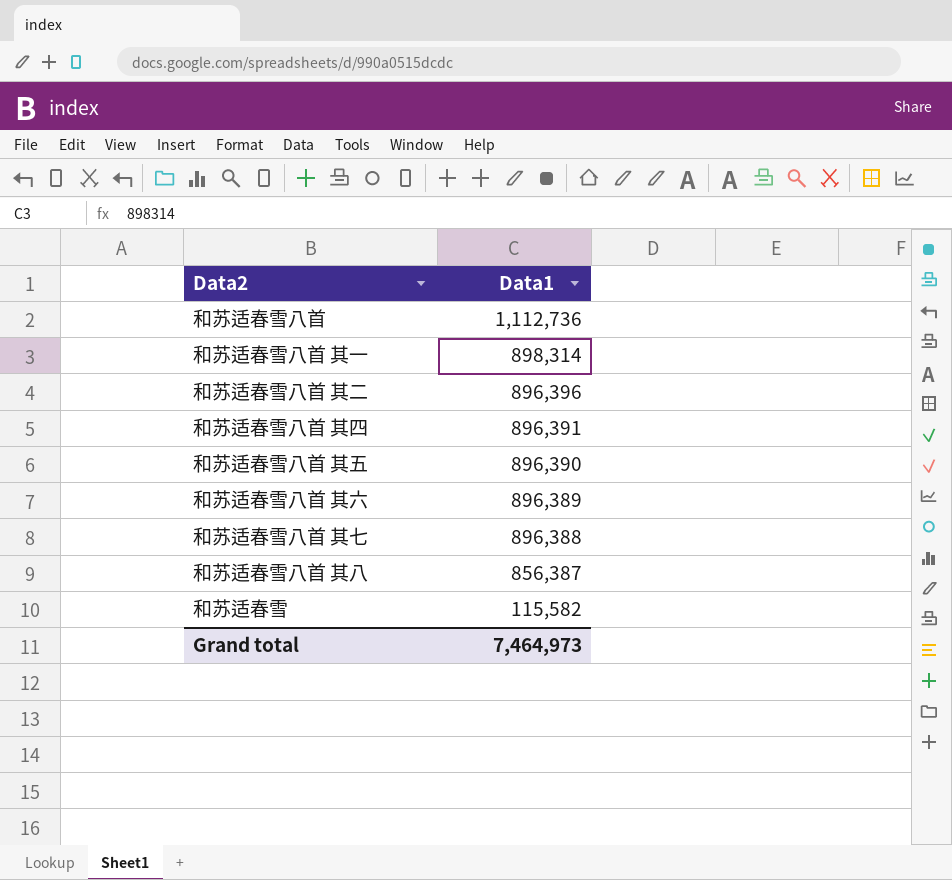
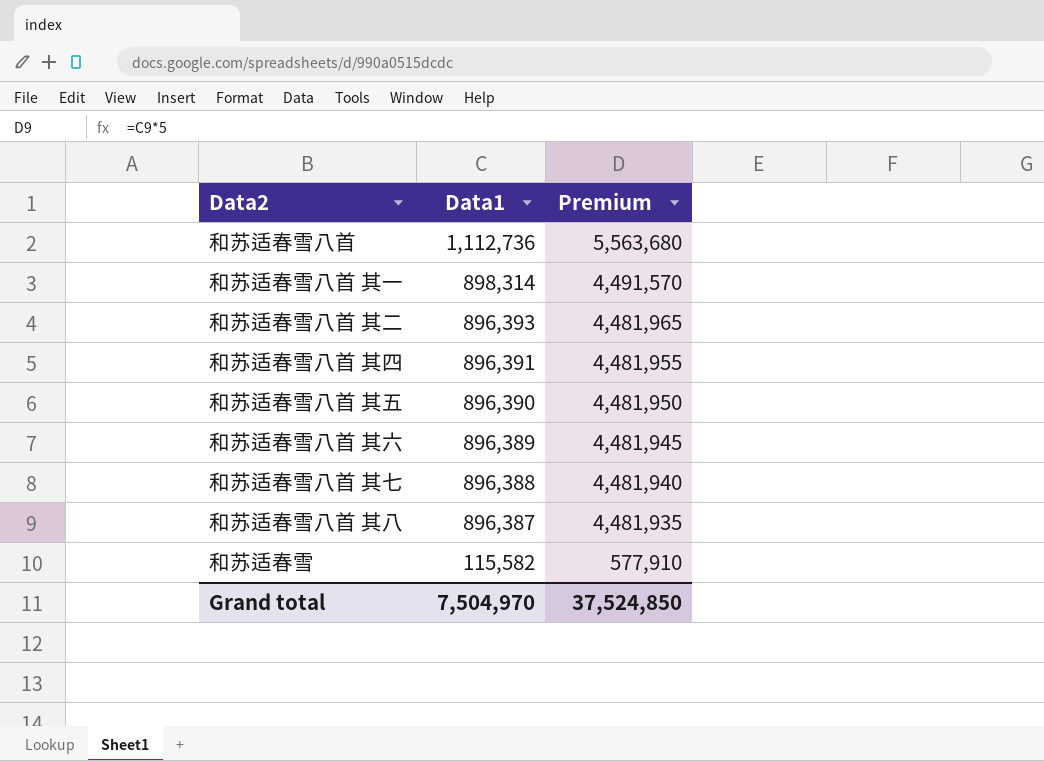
column Premium | formula: none -> [Data1] * 5
和苏适春雪八首 其二 | Data1: 896,396 -> 896,393
和苏适春雪八首 其八 | Data1: 856,387 -> 896,387
Grand total | Data1: 7,464,973 -> 7,504,970

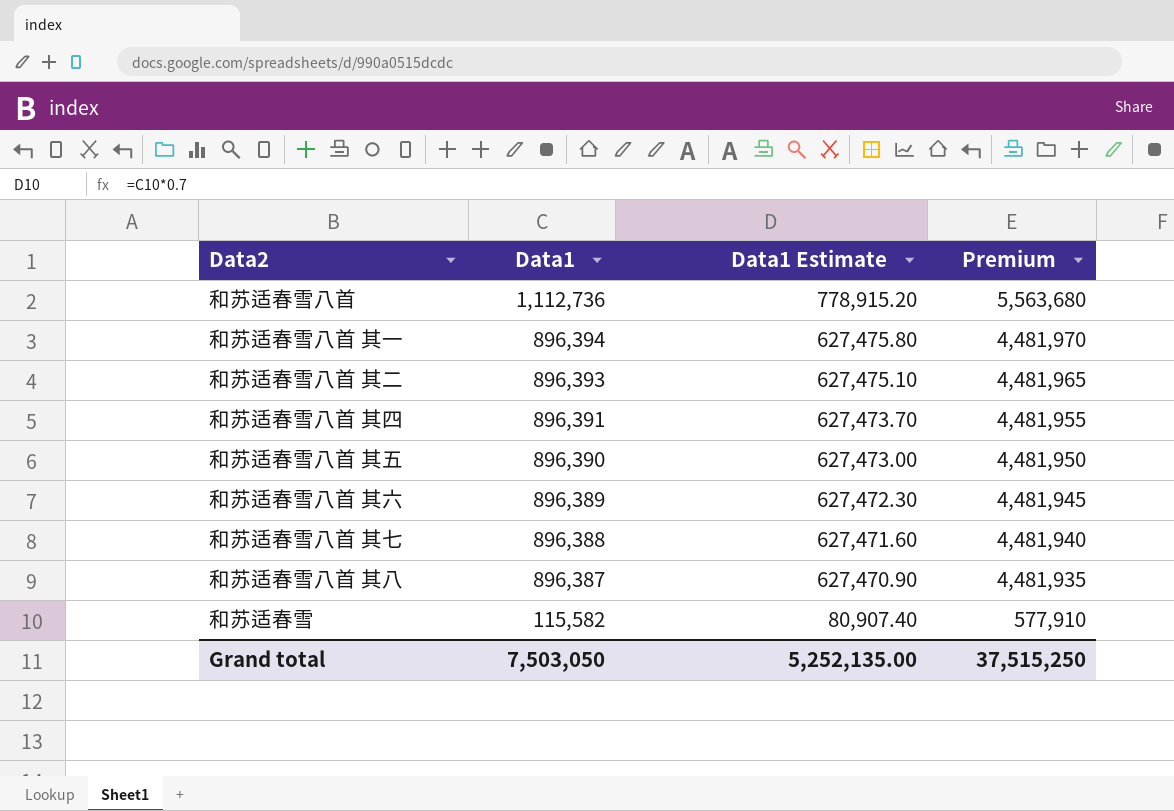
column Data1 Estimate | formula: none -> [Data1] * 0.7
和苏适春雪八首 其一 | Data1: 898,314 -> 896,394
和苏适春雪八首 其一 | Premium: 4,491,570 -> 4,481,970
Grand total | Data1: 7,504,970 -> 7,503,050
Grand total | Premium: 37,524,850 -> 37,515,250

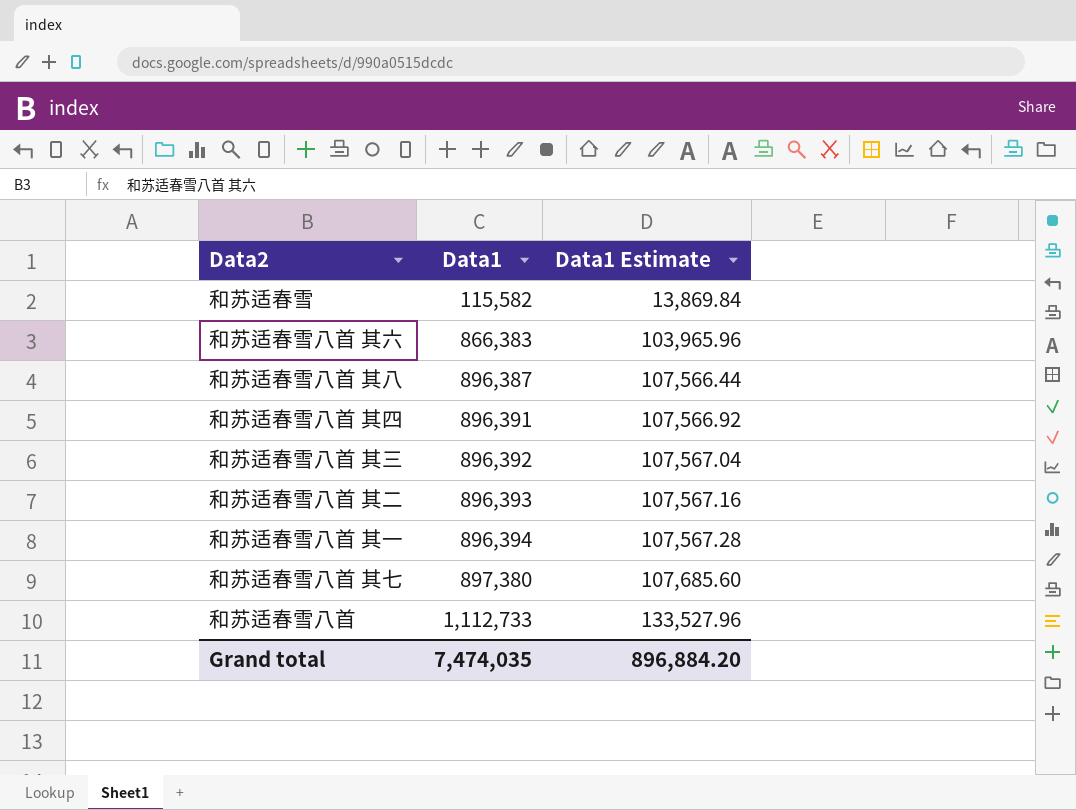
row order: Data1 descending -> Data1 ascending
column Premium | formula: [Data1] * 5 -> none
column Data1 Estimate | formula: [Data1] * 0.7 -> [Data1] * 0.12
row 和苏适春雪八首 其五: 896,390 | 627,473.00 | 4,481,950 -> none
和苏适春雪八首 其六 | Data1: 896,389 -> 866,383
row 和苏适春雪八首 其三: none -> 896,392 | 107,567.04
和苏适春雪八首 其七 | Data1: 896,388 -> 897,380
和苏适春雪八首 | Data1: 1,112,736 -> 1,112,733
Grand total | Data1: 7,503,050 -> 7,474,035
Grand total | Data1 Estimate: 5,252,135.00 -> 896,884.20

